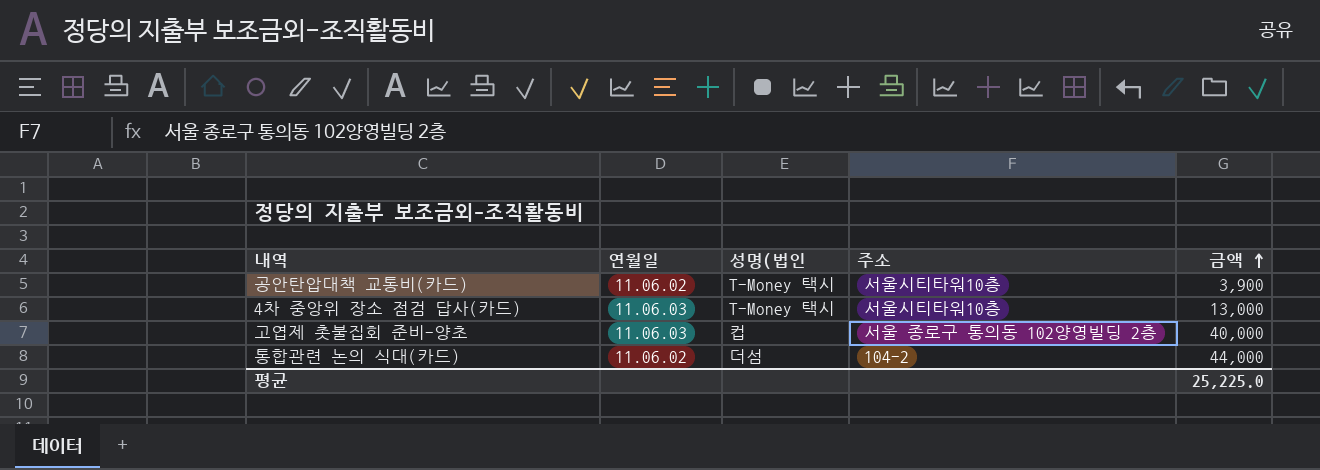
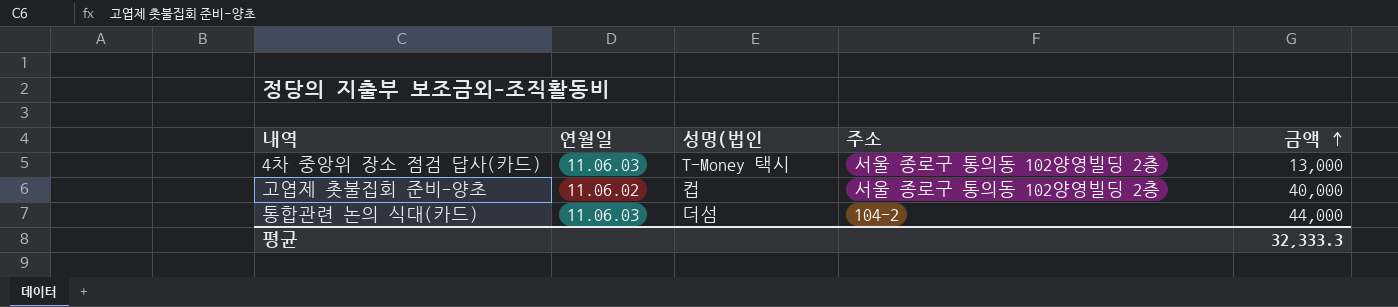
row 공안탄압대책 교통비(카드): 11.06.02 | T-Money 택시 | 서울시티타워10층 | 3,900 -> none
4차 중앙위 장소 점검 답사(카드) | 주소: 서울시티타워10층 -> 서울 종로구 통의동 102양영빌딩 2층
고엽제 촛불집회 준비-양초 | 연월일: 11.06.03 -> 11.06.02
통합관련 논의 식대(카드) | 연월일: 11.06.02 -> 11.06.03
평균 | 금액: 25,225.0 -> 32,333.3

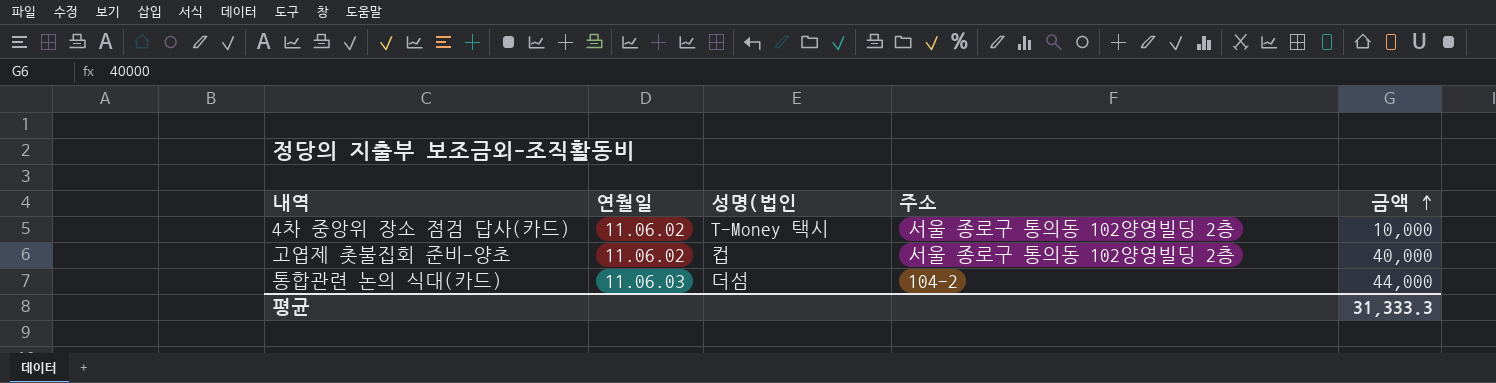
4차 중앙위 장소 점검 답사(카드) | 연월일: 11.06.03 -> 11.06.02
4차 중앙위 장소 점검 답사(카드) | 금액: 13,000 -> 10,000
평균 | 금액: 32,333.3 -> 31,333.3

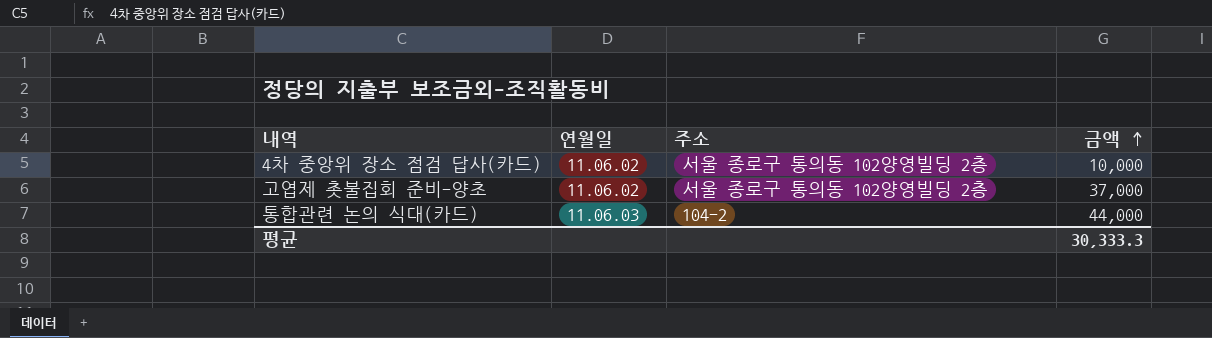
column 성명(법인 | position: 3 -> none
고엽제 촛불집회 준비-양초 | 금액: 40,000 -> 37,000
평균 | 금액: 31,333.3 -> 30,333.3

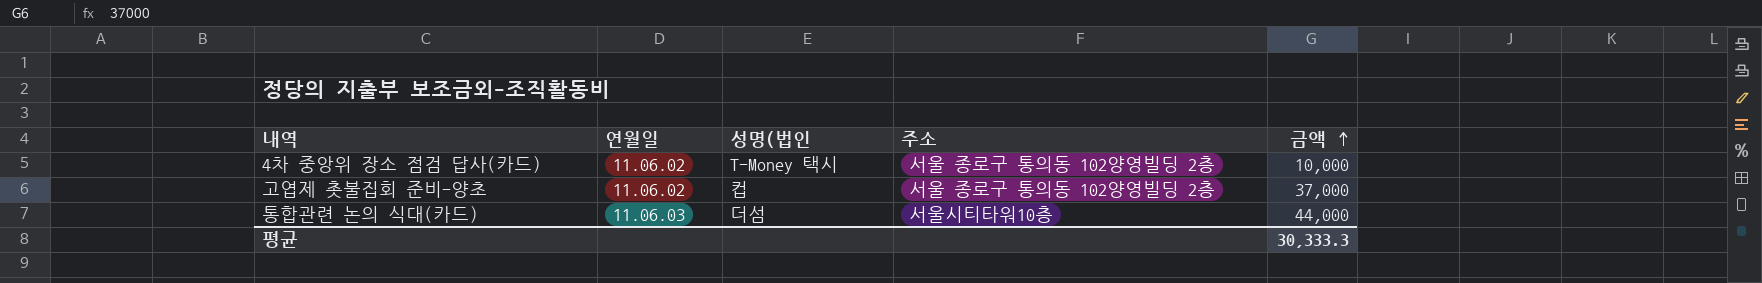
column 성명(법인 | position: none -> 3
통합관련 논의 식대(카드) | 주소: 104-2 -> 서울시티타워10층

